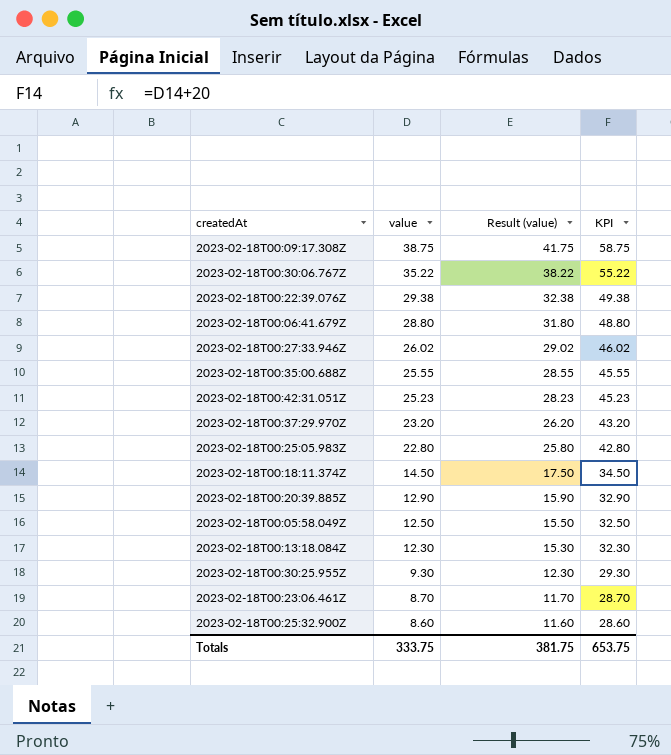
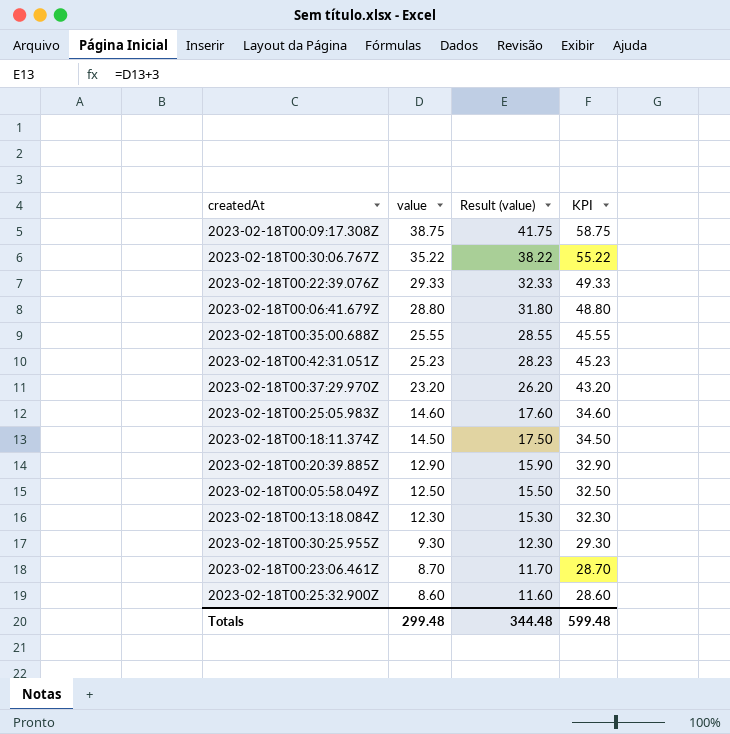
row 2023-02-18T00:27:33.946Z: 26.02 | 29.02 | 46.02 -> none
2023-02-18T00:22:39.076Z | value: 29.38 -> 29.33
2023-02-18T00:22:39.076Z | Result (value): 32.38 -> 32.33
2023-02-18T00:22:39.076Z | KPI: 49.38 -> 49.33
2023-02-18T00:25:05.983Z | value: 22.80 -> 14.60
2023-02-18T00:25:05.983Z | Result (value): 25.80 -> 17.60
2023-02-18T00:25:05.983Z | KPI: 42.80 -> 34.60
Totals | value: 333.75 -> 299.48
Totals | Result (value): 381.75 -> 344.48
Totals | KPI: 653.75 -> 599.48

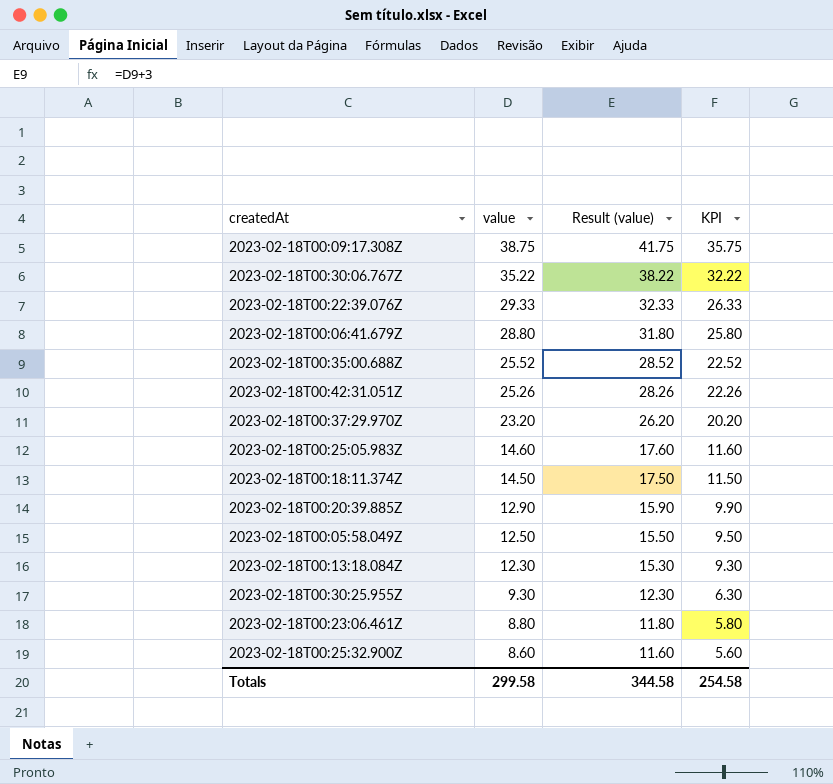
column KPI | formula: [value] + 20 -> [value] - 3
2023-02-18T00:35:00.688Z | value: 25.55 -> 25.52
2023-02-18T00:35:00.688Z | Result (value): 28.55 -> 28.52
2023-02-18T00:42:31.051Z | value: 25.23 -> 25.26
2023-02-18T00:42:31.051Z | Result (value): 28.23 -> 28.26
2023-02-18T00:23:06.461Z | value: 8.70 -> 8.80
2023-02-18T00:23:06.461Z | Result (value): 11.70 -> 11.80
Totals | value: 299.48 -> 299.58
Totals | Result (value): 344.48 -> 344.58
Totals | KPI: 599.48 -> 254.58

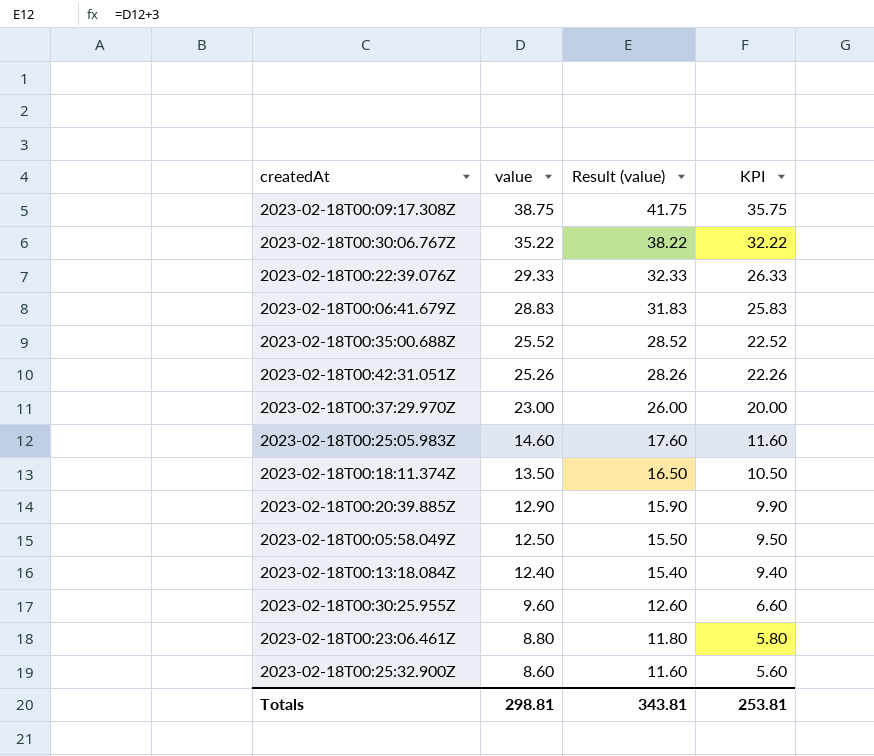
2023-02-18T00:06:41.679Z | value: 28.80 -> 28.83
2023-02-18T00:06:41.679Z | Result (value): 31.80 -> 31.83
2023-02-18T00:06:41.679Z | KPI: 25.80 -> 25.83
2023-02-18T00:37:29.970Z | value: 23.20 -> 23.00
2023-02-18T00:37:29.970Z | Result (value): 26.20 -> 26.00
2023-02-18T00:37:29.970Z | KPI: 20.20 -> 20.00
2023-02-18T00:18:11.374Z | value: 14.50 -> 13.50
2023-02-18T00:18:11.374Z | Result (value): 17.50 -> 16.50
2023-02-18T00:18:11.374Z | KPI: 11.50 -> 10.50
2023-02-18T00:13:18.084Z | value: 12.30 -> 12.40
2023-02-18T00:13:18.084Z | Result (value): 15.30 -> 15.40
2023-02-18T00:13:18.084Z | KPI: 9.30 -> 9.40
2023-02-18T00:30:25.955Z | value: 9.30 -> 9.60
2023-02-18T00:30:25.955Z | Result (value): 12.30 -> 12.60
2023-02-18T00:30:25.955Z | KPI: 6.30 -> 6.60
Totals | value: 299.58 -> 298.81
Totals | Result (value): 344.58 -> 343.81
Totals | KPI: 254.58 -> 253.81

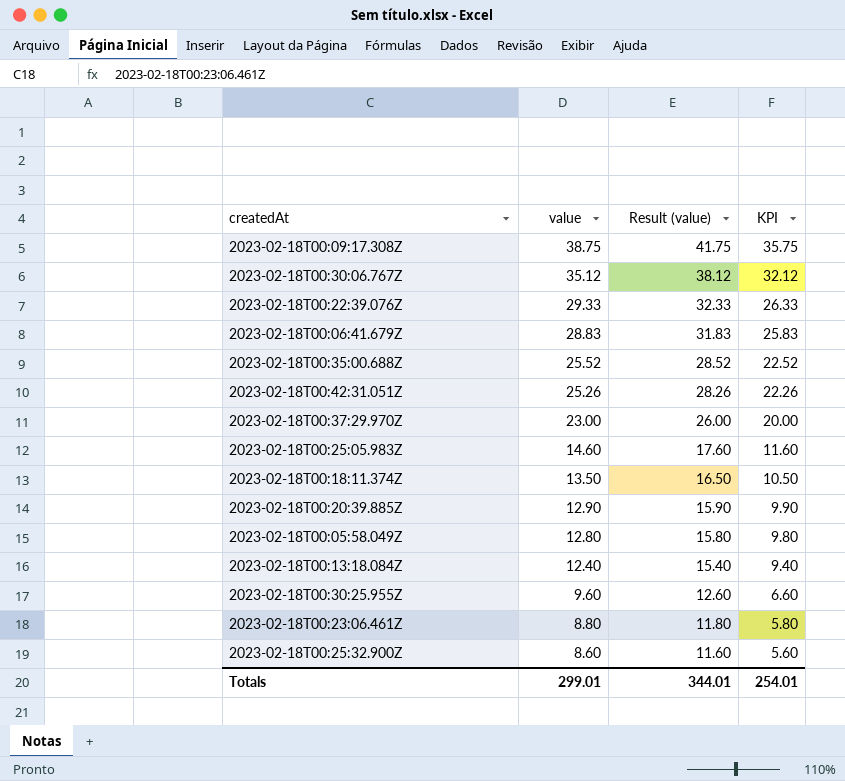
2023-02-18T00:30:06.767Z | value: 35.22 -> 35.12
2023-02-18T00:30:06.767Z | Result (value): 38.22 -> 38.12
2023-02-18T00:30:06.767Z | KPI: 32.22 -> 32.12
2023-02-18T00:05:58.049Z | value: 12.50 -> 12.80
2023-02-18T00:05:58.049Z | Result (value): 15.50 -> 15.80
2023-02-18T00:05:58.049Z | KPI: 9.50 -> 9.80
Totals | value: 298.81 -> 299.01
Totals | Result (value): 343.81 -> 344.01
Totals | KPI: 253.81 -> 254.01

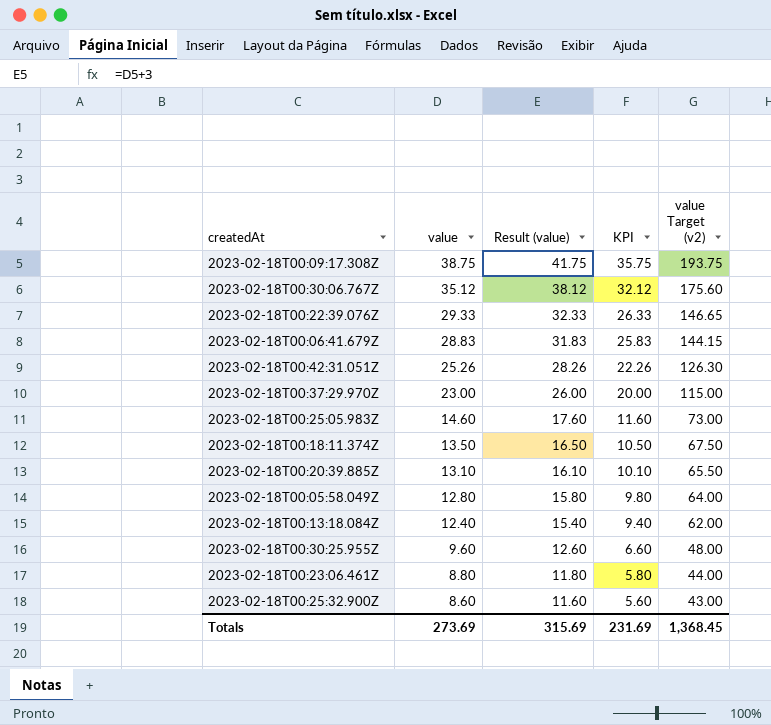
column value Target (v2) | formula: none -> [value] * 5
row 2023-02-18T00:35:00.688Z: 25.52 | 28.52 | 22.52 -> none
2023-02-18T00:20:39.885Z | value: 12.90 -> 13.10
2023-02-18T00:20:39.885Z | Result (value): 15.90 -> 16.10
2023-02-18T00:20:39.885Z | KPI: 9.90 -> 10.10
Totals | value: 299.01 -> 273.69
Totals | Result (value): 344.01 -> 315.69
Totals | KPI: 254.01 -> 231.69

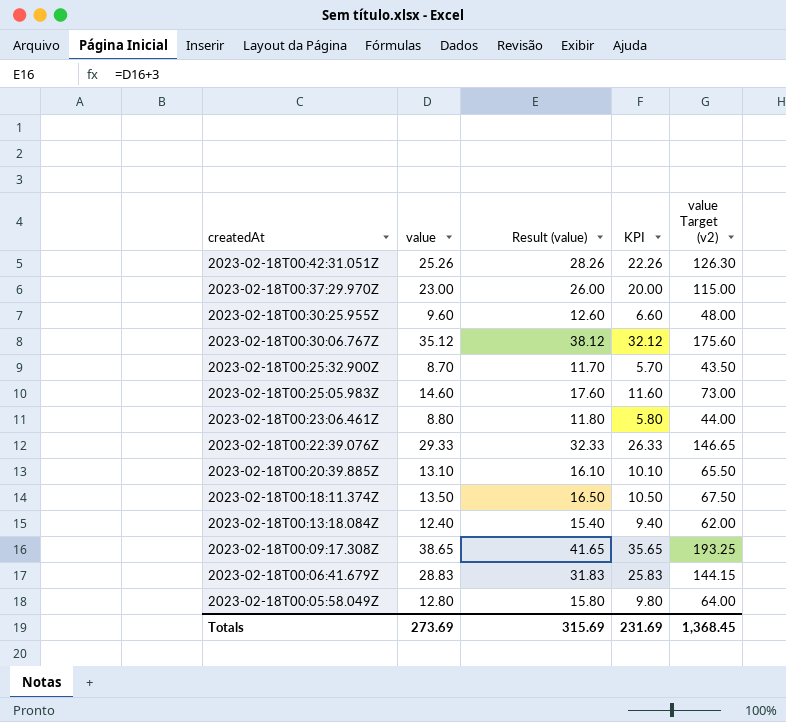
row order: value descending -> createdAt descending
2023-02-18T00:25:32.900Z | value: 8.60 -> 8.70
2023-02-18T00:25:32.900Z | Result (value): 11.60 -> 11.70
2023-02-18T00:25:32.900Z | KPI: 5.60 -> 5.70
2023-02-18T00:25:32.900Z | value Target (v2): 43.00 -> 43.50
2023-02-18T00:09:17.308Z | value: 38.75 -> 38.65
2023-02-18T00:09:17.308Z | Result (value): 41.75 -> 41.65
2023-02-18T00:09:17.308Z | KPI: 35.75 -> 35.65
2023-02-18T00:09:17.308Z | value Target (v2): 193.75 -> 193.25

